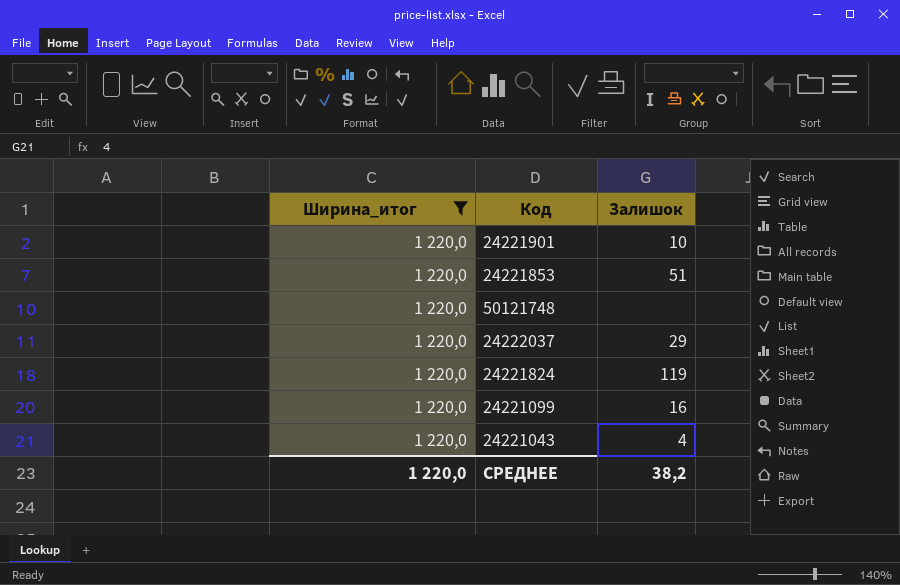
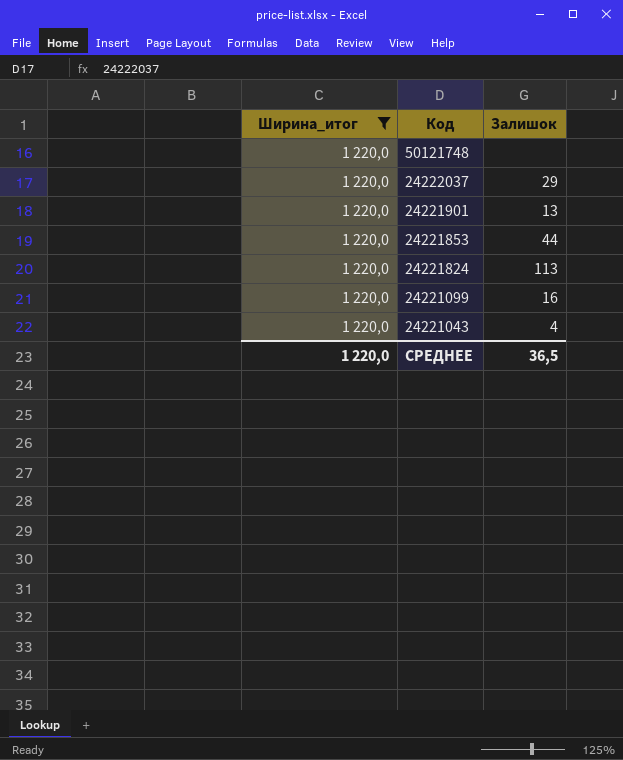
row order: none -> Код descending
24221901 | Залишок: 10 -> 13
24221853 | Залишок: 51 -> 44
24221824 | Залишок: 119 -> 113
СРЕДНЕЕ | Залишок: 38,2 -> 36,5

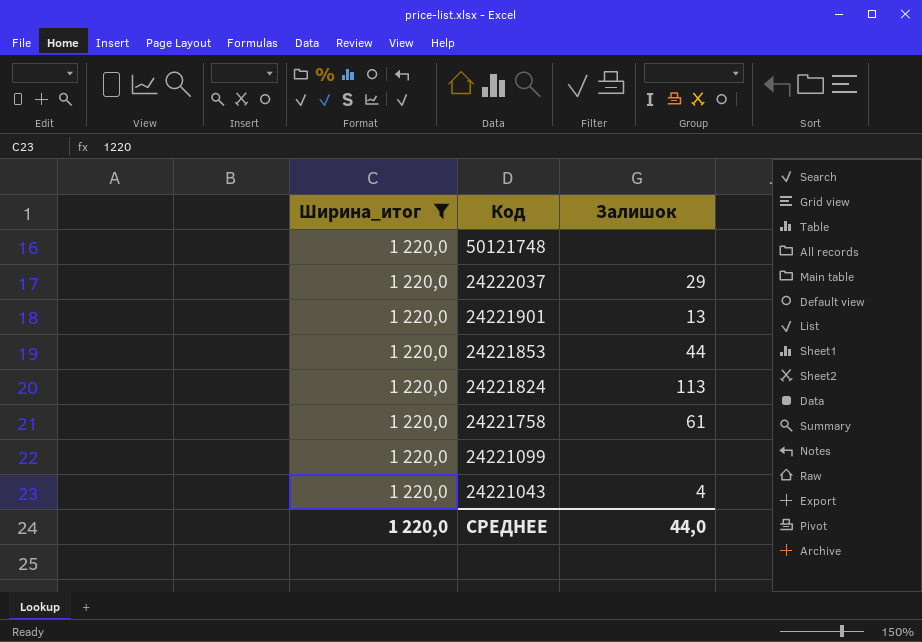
row 24221758: none -> 1 220,0 | 61
24221099 | Залишок: 16 -> none
СРЕДНЕЕ | Залишок: 36,5 -> 44,0

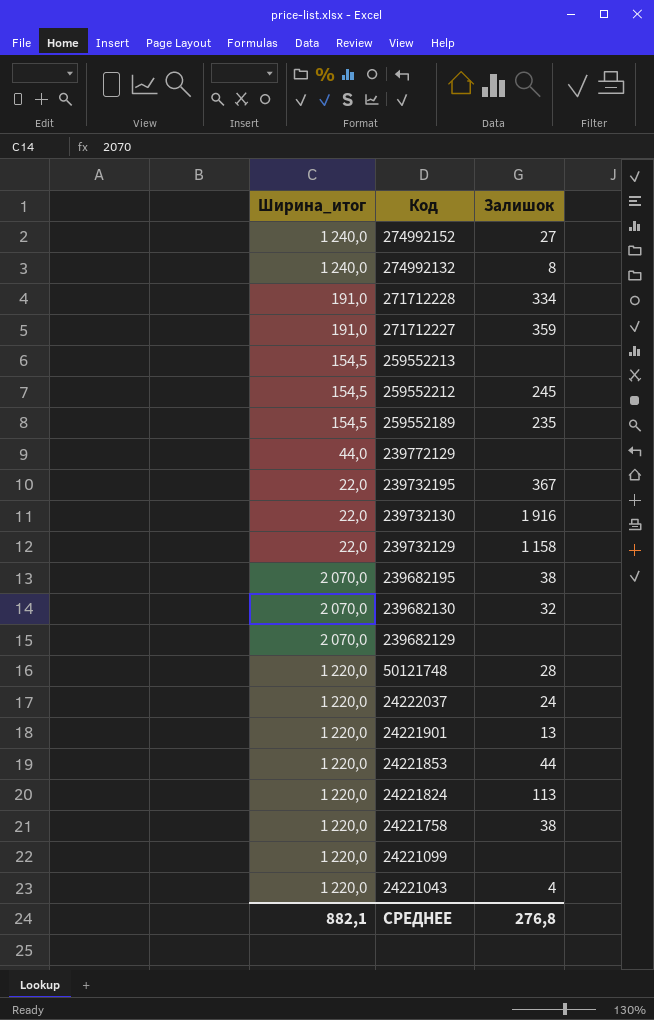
filter: Ширина_итог = 1 220,0 -> none
50121748 | Залишок: none -> 28
24222037 | Залишок: 29 -> 24
24221758 | Залишок: 61 -> 38
СРЕДНЕЕ | Ширина_итог: 1 220,0 -> 882,1
СРЕДНЕЕ | Залишок: 44,0 -> 276,8

